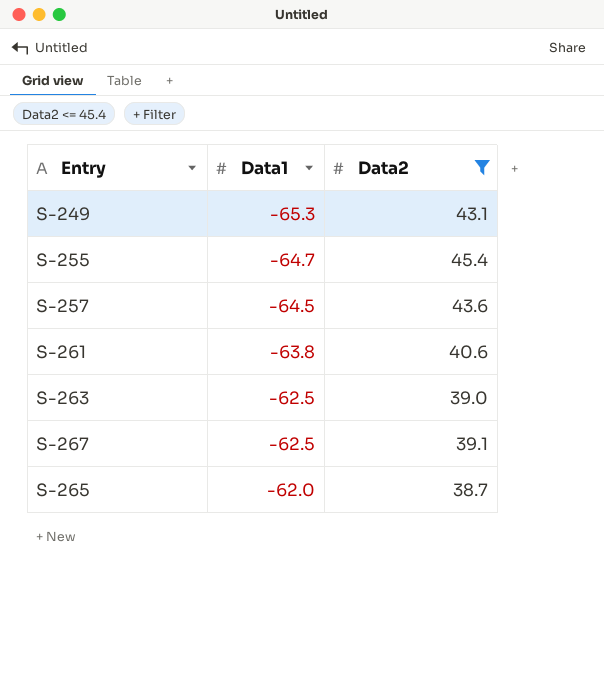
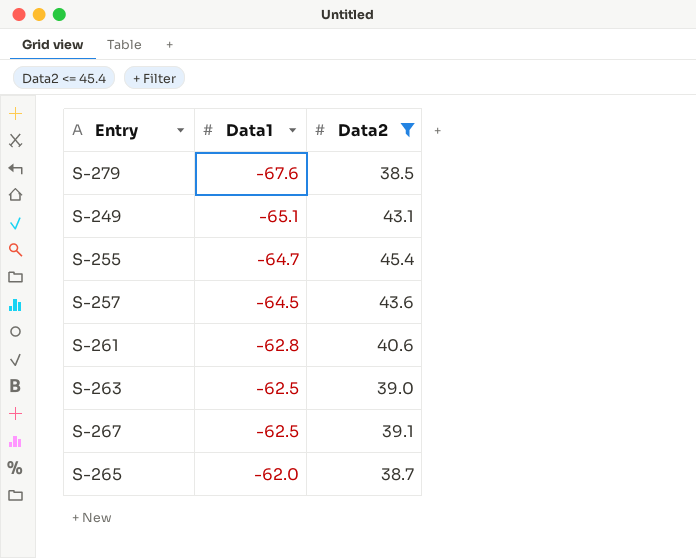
row S-279: none -> -67.6 | 38.5
S-249 | Data1: -65.3 -> -65.1
S-261 | Data1: -63.8 -> -62.8

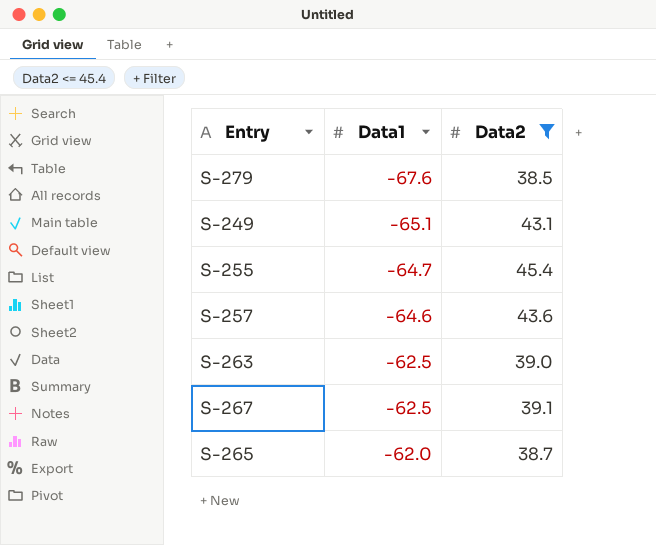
row S-261: -62.8 | 40.6 -> none
S-257 | Data1: -64.5 -> -64.6

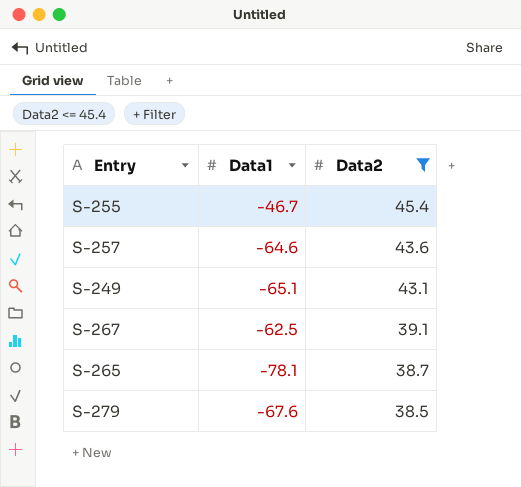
row order: Data1 ascending -> Data2 descending
row S-263: -62.5 | 39.0 -> none
S-255 | Data1: -64.7 -> -46.7
S-265 | Data1: -62.0 -> -78.1

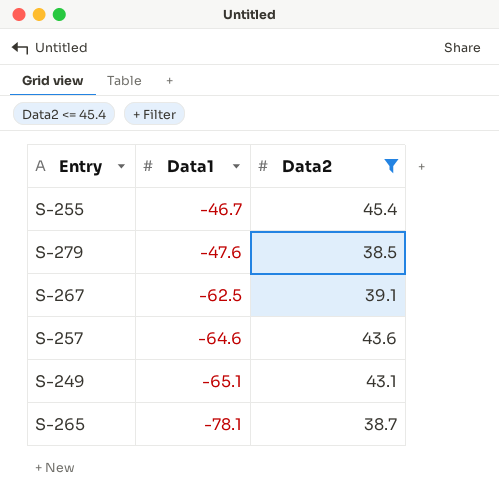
row order: Data2 descending -> Data1 descending
S-279 | Data1: -67.6 -> -47.6

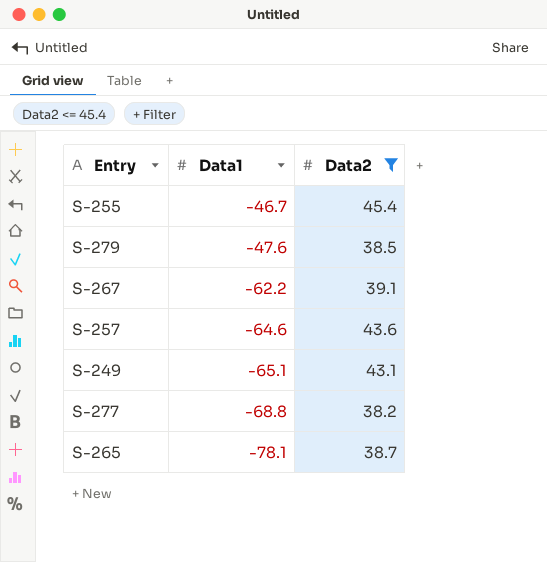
S-267 | Data1: -62.5 -> -62.2
row S-277: none -> -68.8 | 38.2

